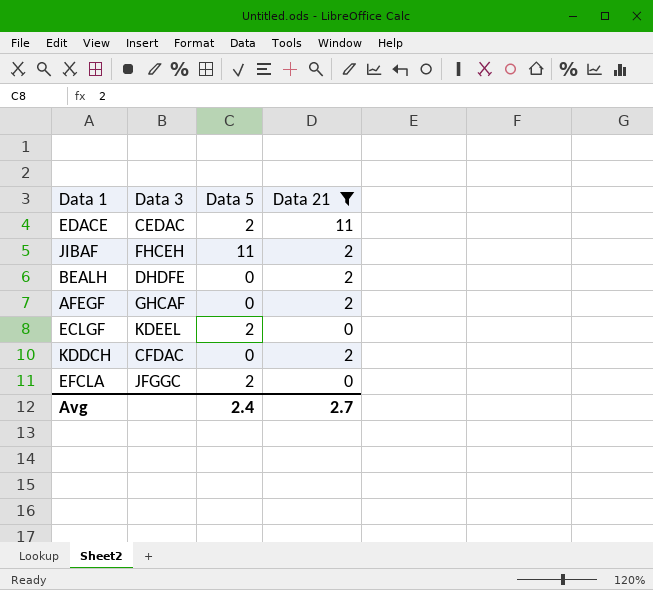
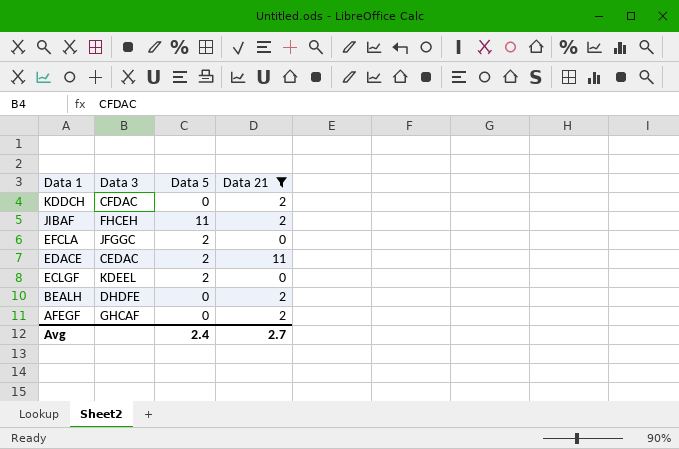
row order: none -> Data 1 descending

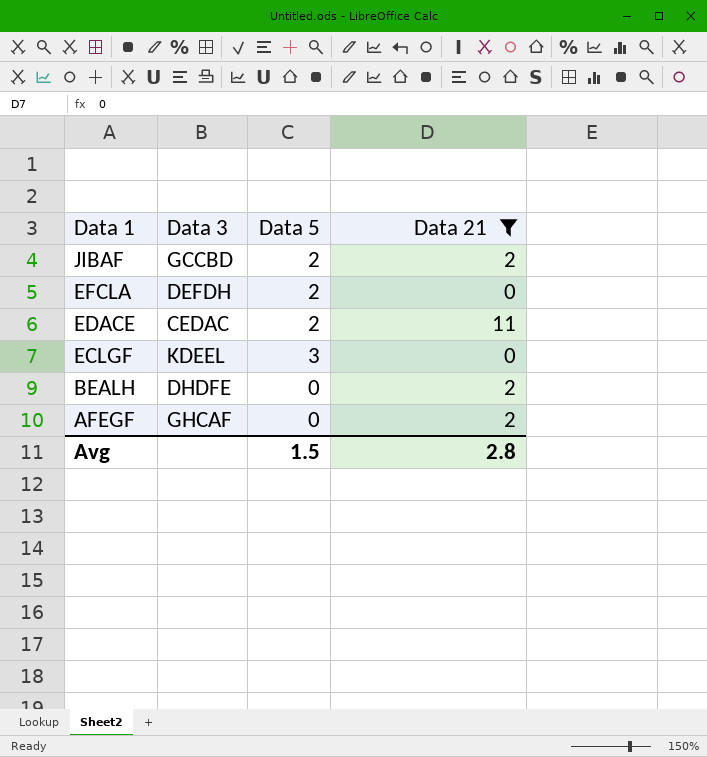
row KDDCH: CFDAC | 0 | 2 -> none
JIBAF | Data 3: FHCEH -> GCCBD
JIBAF | Data 5: 11 -> 2
EFCLA | Data 3: JFGGC -> DEFDH
ECLGF | Data 5: 2 -> 3
Avg | Data 5: 2.4 -> 1.5
Avg | Data 21: 2.7 -> 2.8

